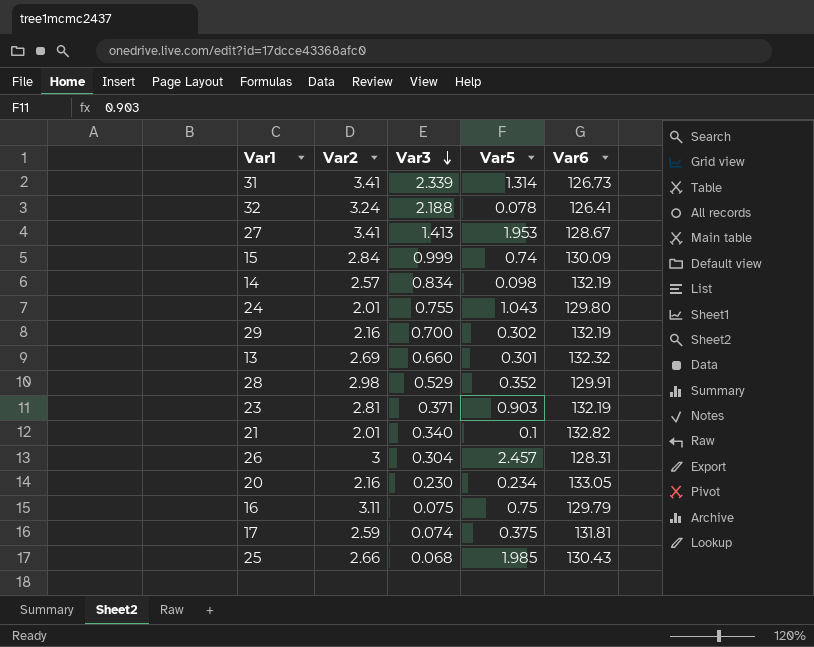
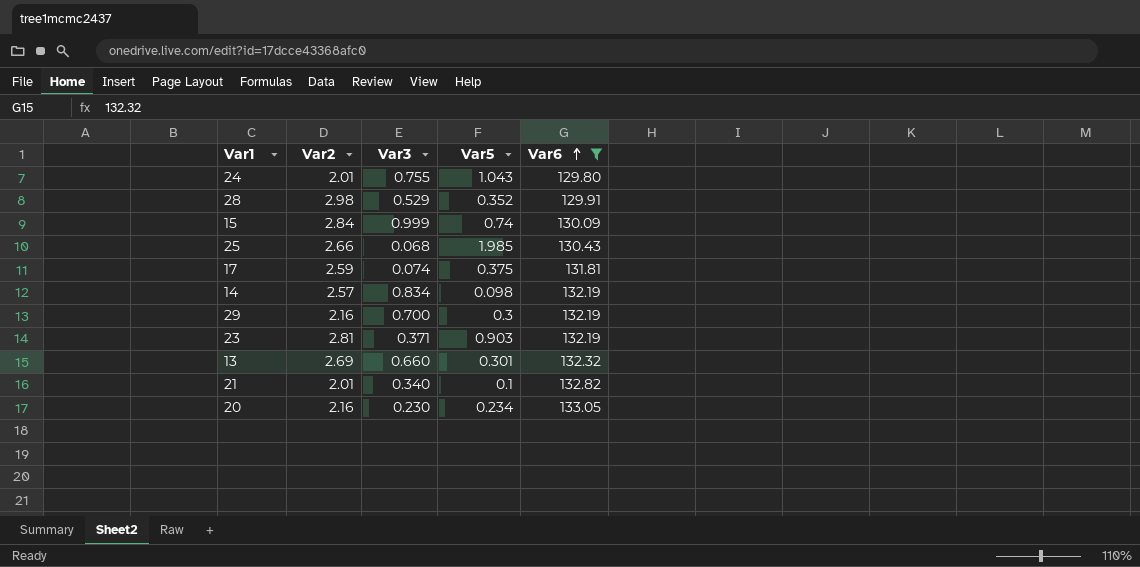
filter: none -> Var6 >= 129.80
row order: Var3 descending -> Var6 ascending
29 | Var5: 0.302 -> 0.3

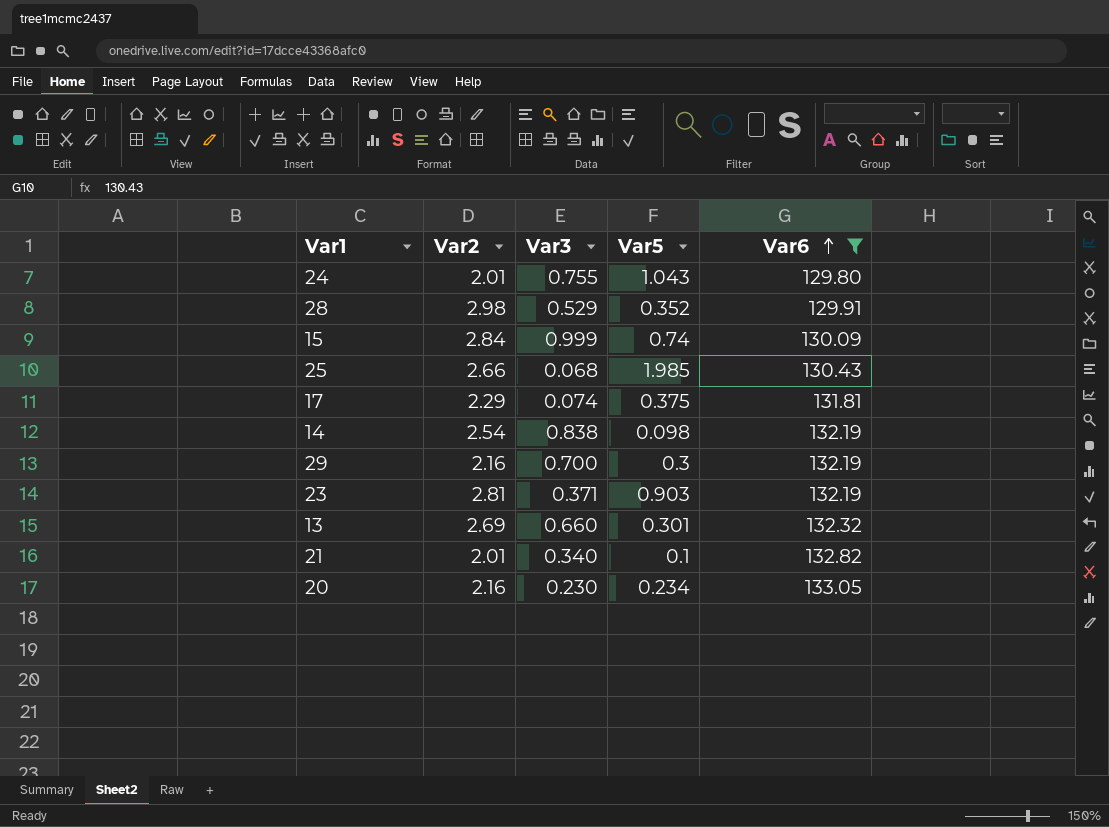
17 | Var2: 2.59 -> 2.29
14 | Var2: 2.57 -> 2.54
14 | Var3: 0.834 -> 0.838

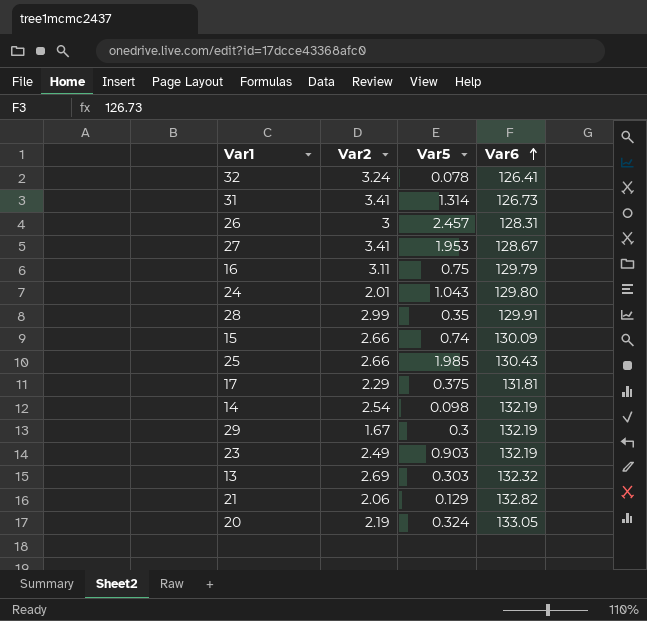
filter: Var6 >= 129.80 -> none
column Var3 | position: 3 -> none
28 | Var2: 2.98 -> 2.99
28 | Var5: 0.352 -> 0.35
15 | Var2: 2.84 -> 2.66
29 | Var2: 2.16 -> 1.67
23 | Var2: 2.81 -> 2.49
13 | Var5: 0.301 -> 0.303
21 | Var2: 2.01 -> 2.06
21 | Var5: 0.1 -> 0.129
20 | Var2: 2.16 -> 2.19
20 | Var5: 0.234 -> 0.324

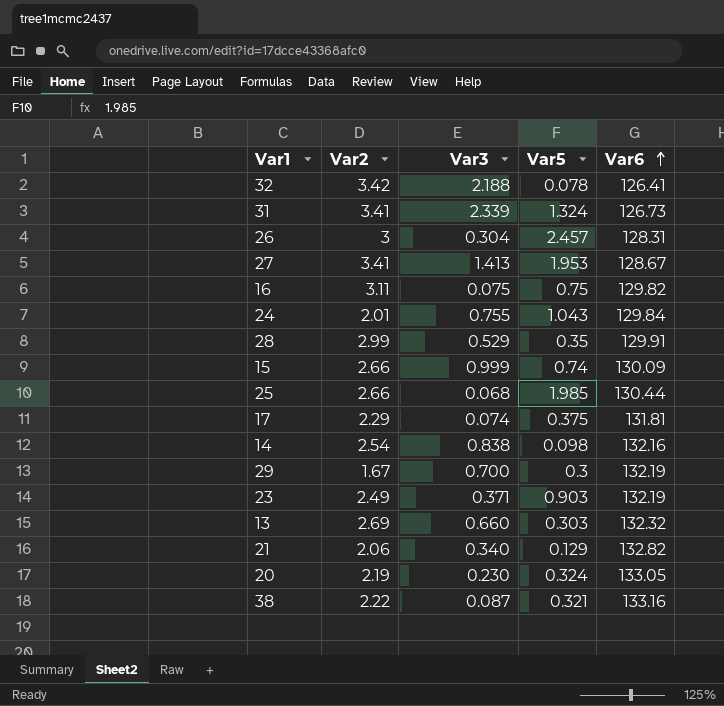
column Var3 | position: none -> 3
32 | Var2: 3.24 -> 3.42
31 | Var5: 1.314 -> 1.324
16 | Var6: 129.79 -> 129.82
24 | Var6: 129.80 -> 129.84
25 | Var6: 130.43 -> 130.44
14 | Var6: 132.19 -> 132.16
row 38: none -> 2.22 | 0.087 | 0.321 | 133.16

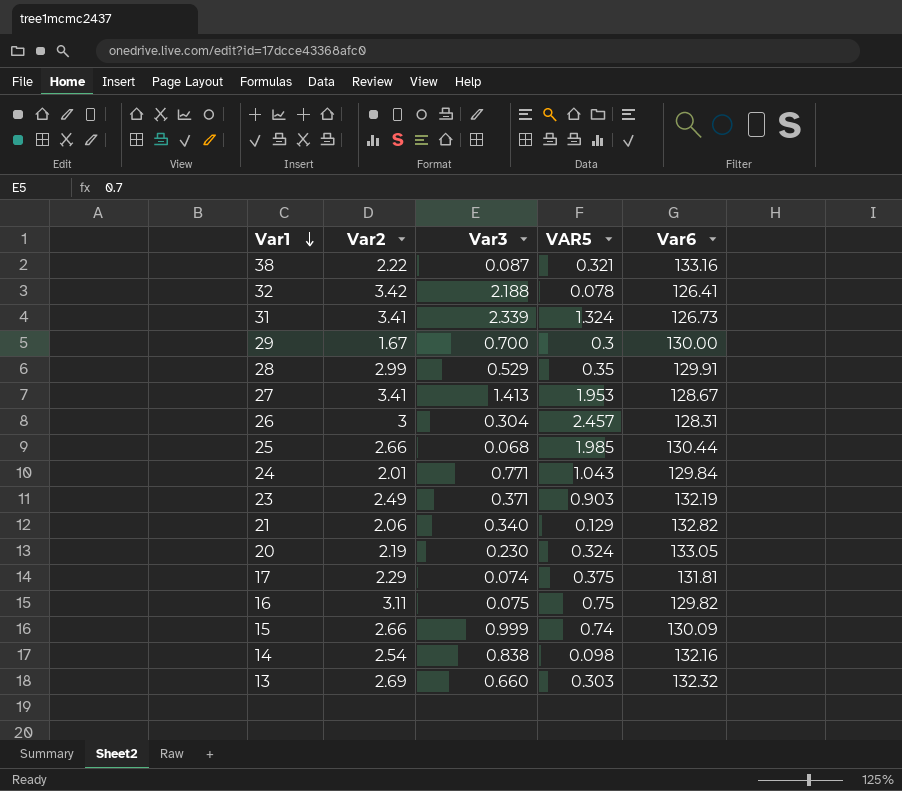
row order: Var6 ascending -> Var1 descending
column name: Var5 -> VAR5
29 | Var6: 132.19 -> 130.00
24 | Var3: 0.755 -> 0.771

